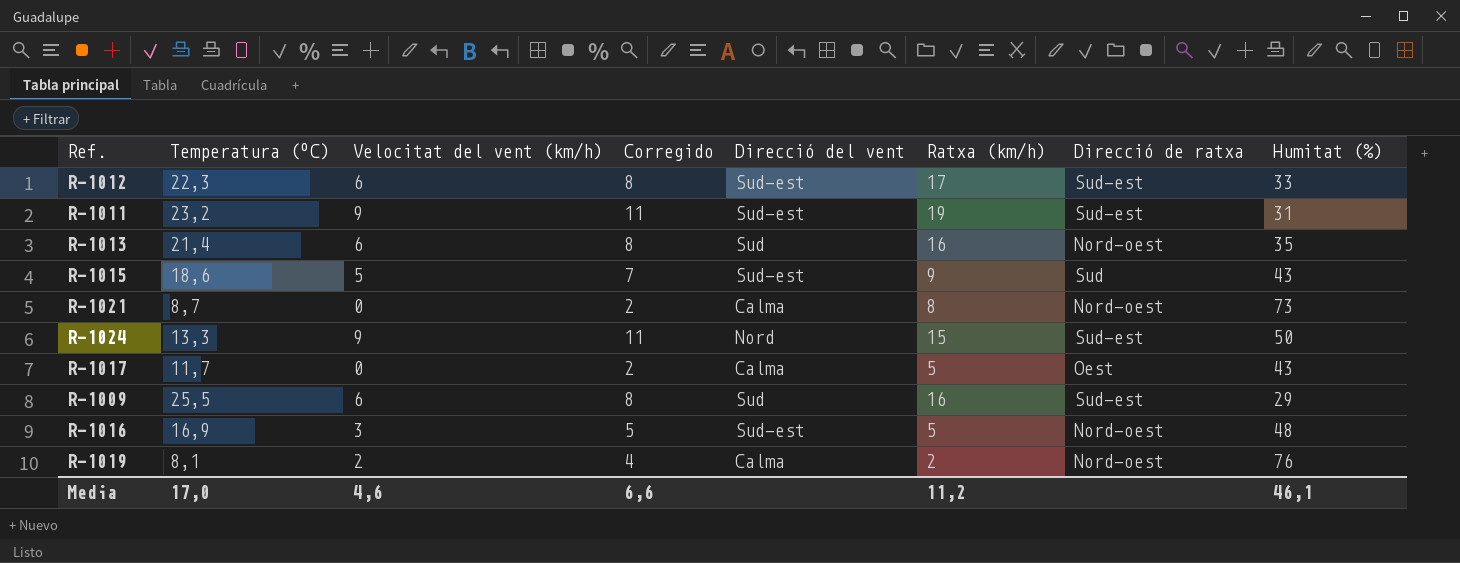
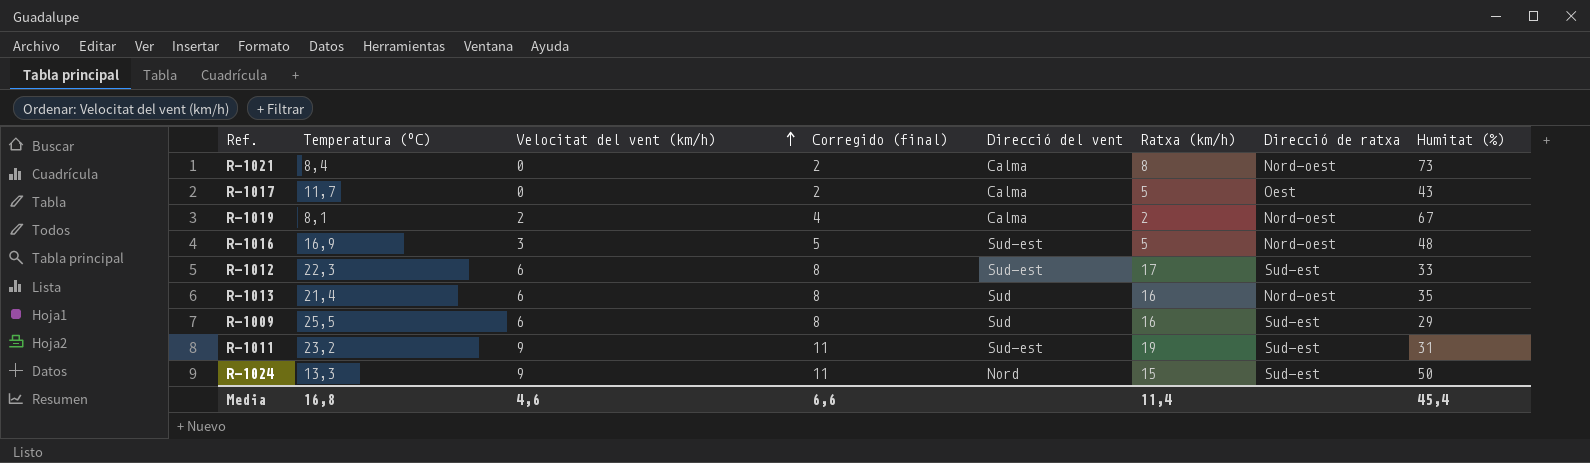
row order: none -> Velocitat del vent (km/h) ascending
column name: Corregido -> Corregido (final)
row R-1015: 18,6 | 5 | 7 | Sud-est | 9 | Sud | 43 -> none
R-1021 | Temperatura (ºC): 8,7 -> 8,4
R-1019 | Humitat (%): 76 -> 67
Media | Temperatura (ºC): 17,0 -> 16,8
Media | Ratxa (km/h): 11,2 -> 11,4
Media | Humitat (%): 46,1 -> 45,4

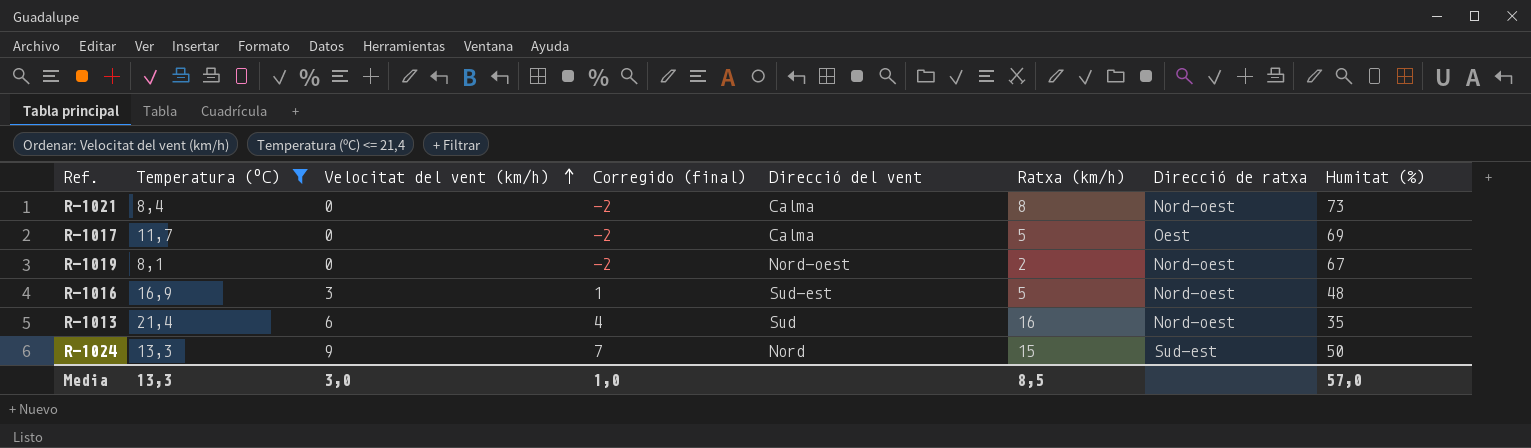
filter: none -> Temperatura (ºC) <= 21,4
column Corregido (final) | formula: [Velocitat del vent (km/h)] + 2 -> [Velocitat del vent (km/h)] - 2
R-1017 | Humitat (%): 43 -> 69
R-1019 | Velocitat del vent (km/h): 2 -> 0
R-1019 | Direcció del vent: Calma -> Nord-oest
Media | Temperatura (ºC): 16,8 -> 13,3
Media | Velocitat del vent (km/h): 4,6 -> 3,0
Media | Corregido (final): 6,6 -> 1,0
Media | Ratxa (km/h): 11,4 -> 8,5
Media | Humitat (%): 45,4 -> 57,0

